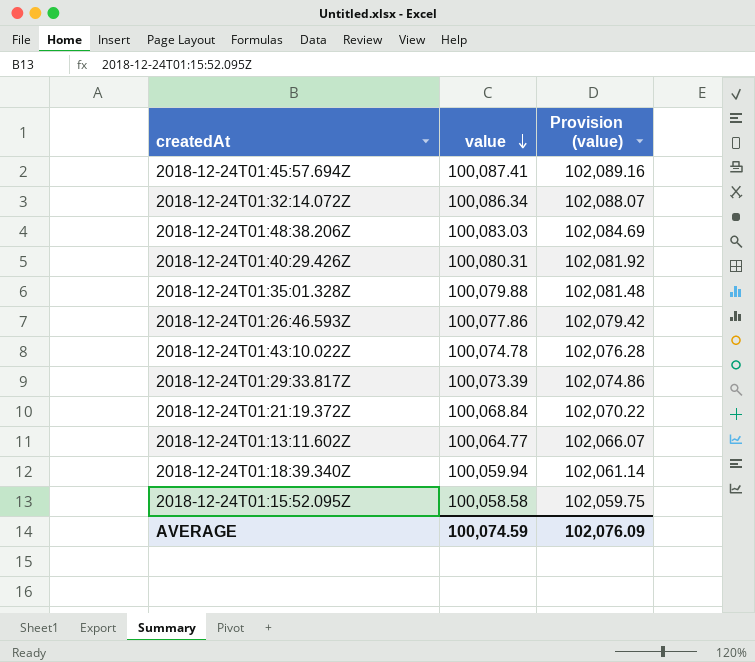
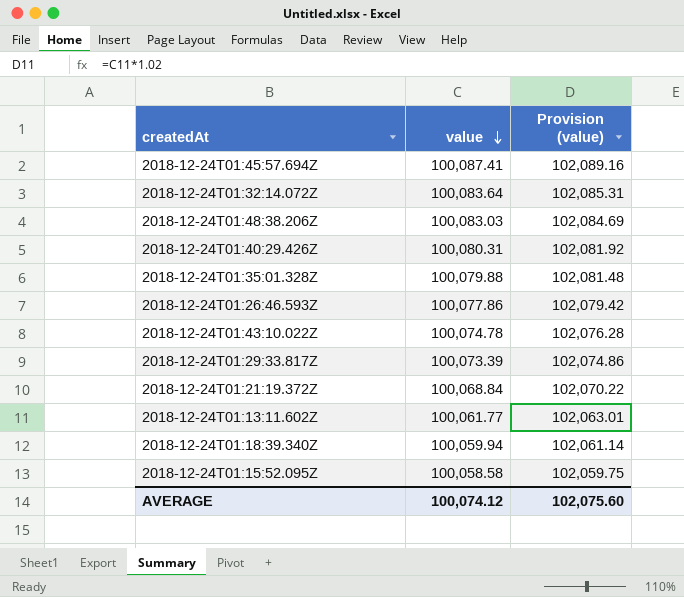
2018-12-24T01:32:14.072Z | value: 100,086.34 -> 100,083.64
2018-12-24T01:32:14.072Z | Provision (value): 102,088.07 -> 102,085.31
2018-12-24T01:13:11.602Z | value: 100,064.77 -> 100,061.77
2018-12-24T01:13:11.602Z | Provision (value): 102,066.07 -> 102,063.01
AVERAGE | value: 100,074.59 -> 100,074.12
AVERAGE | Provision (value): 102,076.09 -> 102,075.60

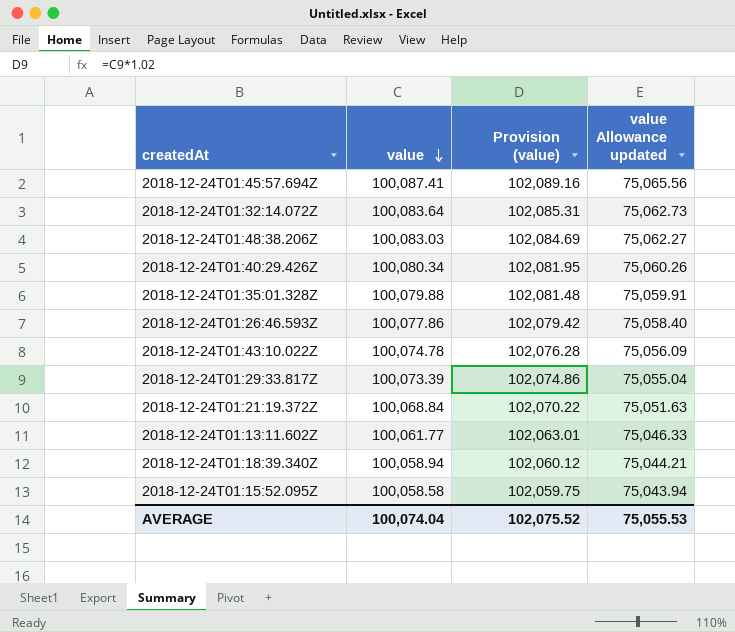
column value Allowance updated | formula: none -> [value] * 0.75
2018-12-24T01:40:29.426Z | value: 100,080.31 -> 100,080.34
2018-12-24T01:40:29.426Z | Provision (value): 102,081.92 -> 102,081.95
2018-12-24T01:18:39.340Z | value: 100,059.94 -> 100,058.94
2018-12-24T01:18:39.340Z | Provision (value): 102,061.14 -> 102,060.12
AVERAGE | value: 100,074.12 -> 100,074.04
AVERAGE | Provision (value): 102,075.60 -> 102,075.52

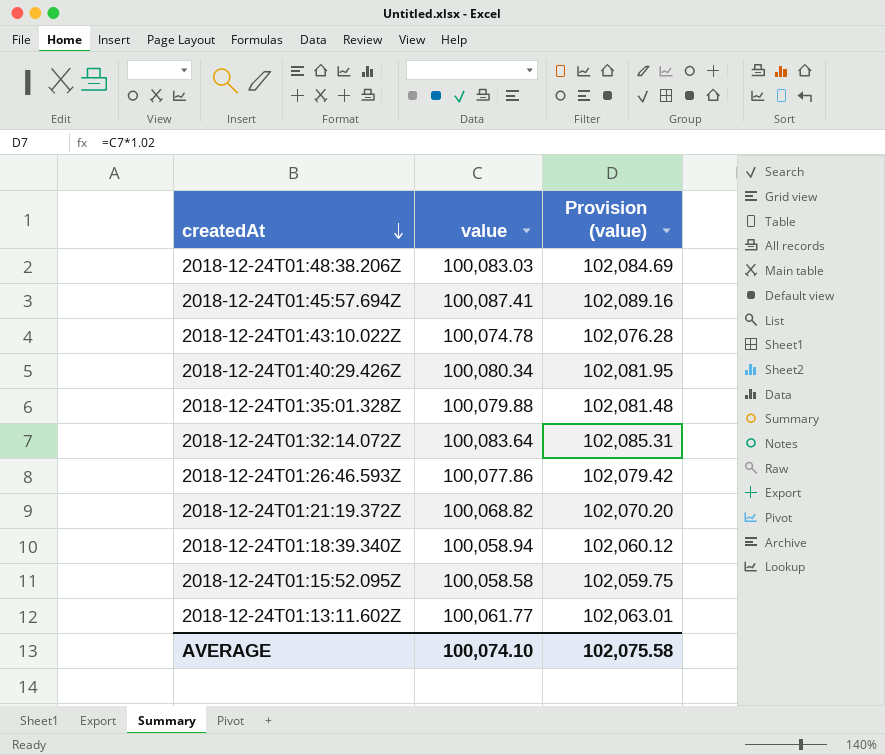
row order: value descending -> createdAt descending
column value Allowance updated | formula: [value] * 0.75 -> none
row 2018-12-24T01:29:33.817Z: 100,073.39 | 102,074.86 | 75,055.04 -> none
2018-12-24T01:21:19.372Z | value: 100,068.84 -> 100,068.82
2018-12-24T01:21:19.372Z | Provision (value): 102,070.22 -> 102,070.20
AVERAGE | value: 100,074.04 -> 100,074.10
AVERAGE | Provision (value): 102,075.52 -> 102,075.58

